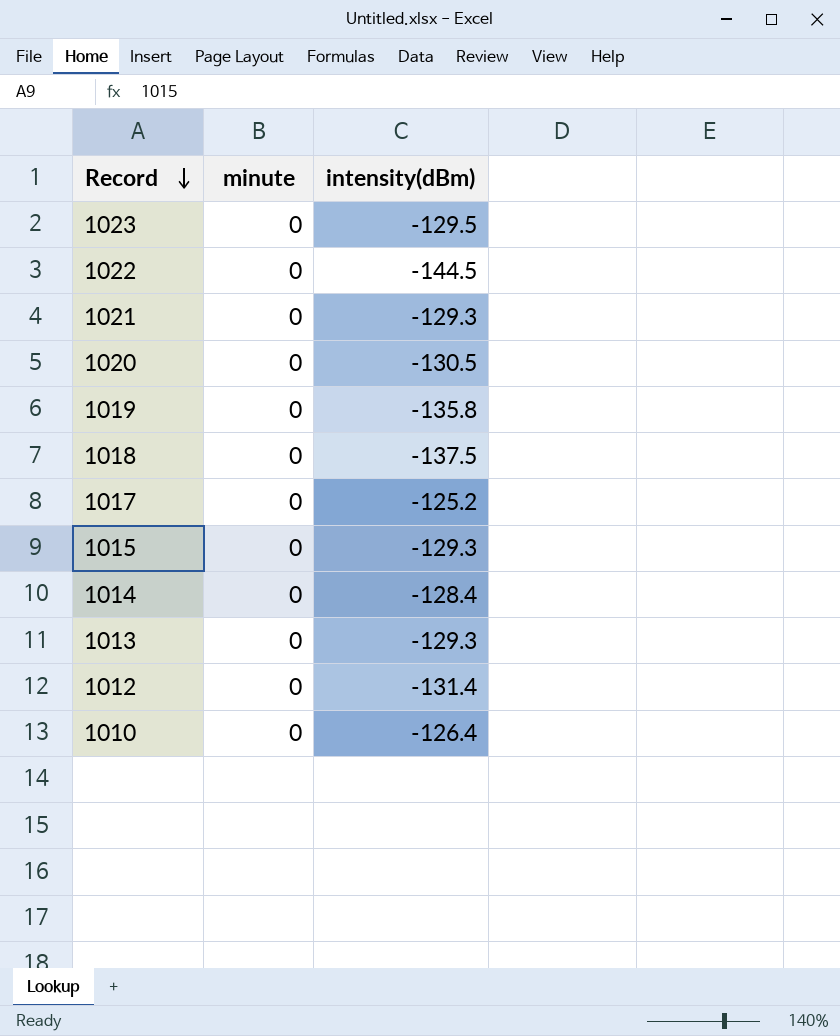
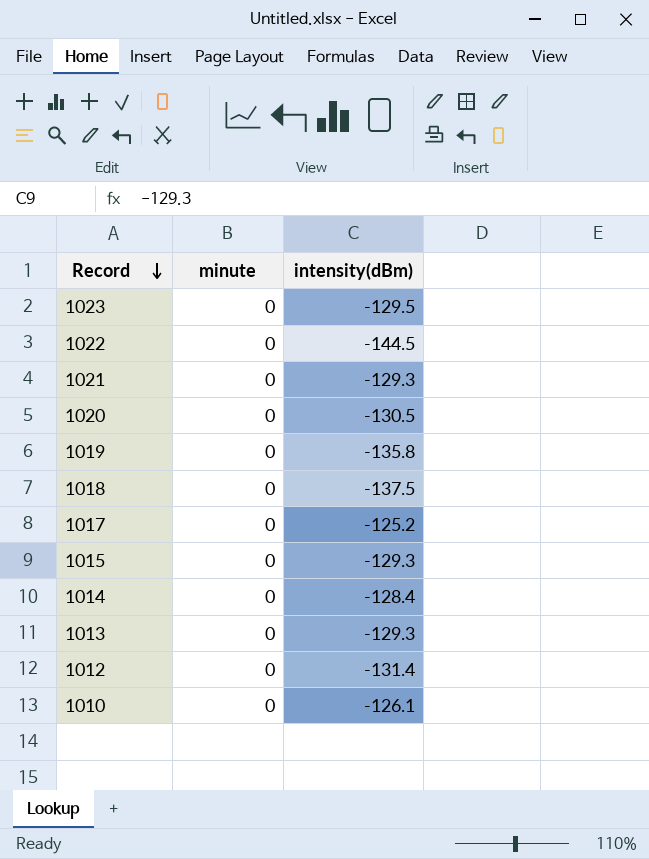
1010 | intensity(dBm): -126.4 -> -126.1

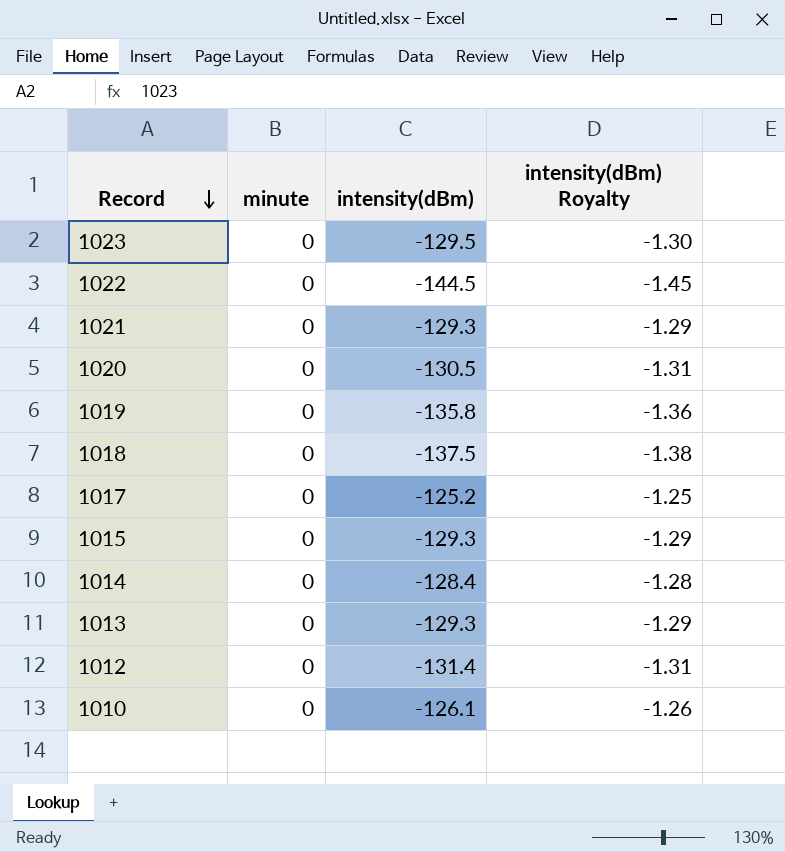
column intensity(dBm) Royalty | formula: none -> [intensity(dBm)] * 0.01

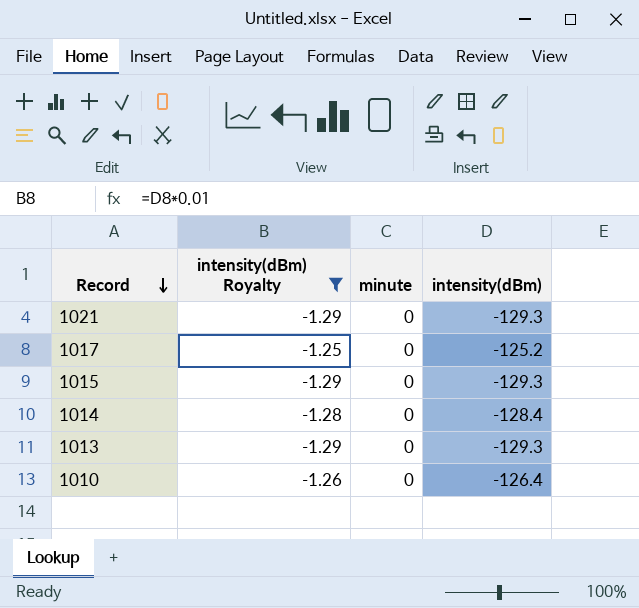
filter: none -> intensity(dBm) Royalty >= -1.29
column intensity(dBm) Royalty | position: 4 -> 2
1010 | intensity(dBm): -126.1 -> -126.4

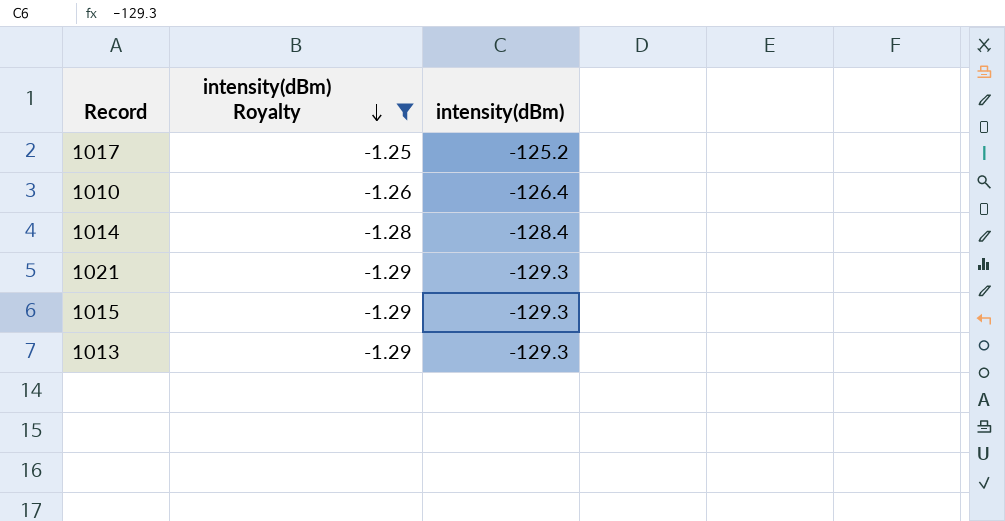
row order: Record descending -> intensity(dBm) Royalty descending
column minute | position: 3 -> none

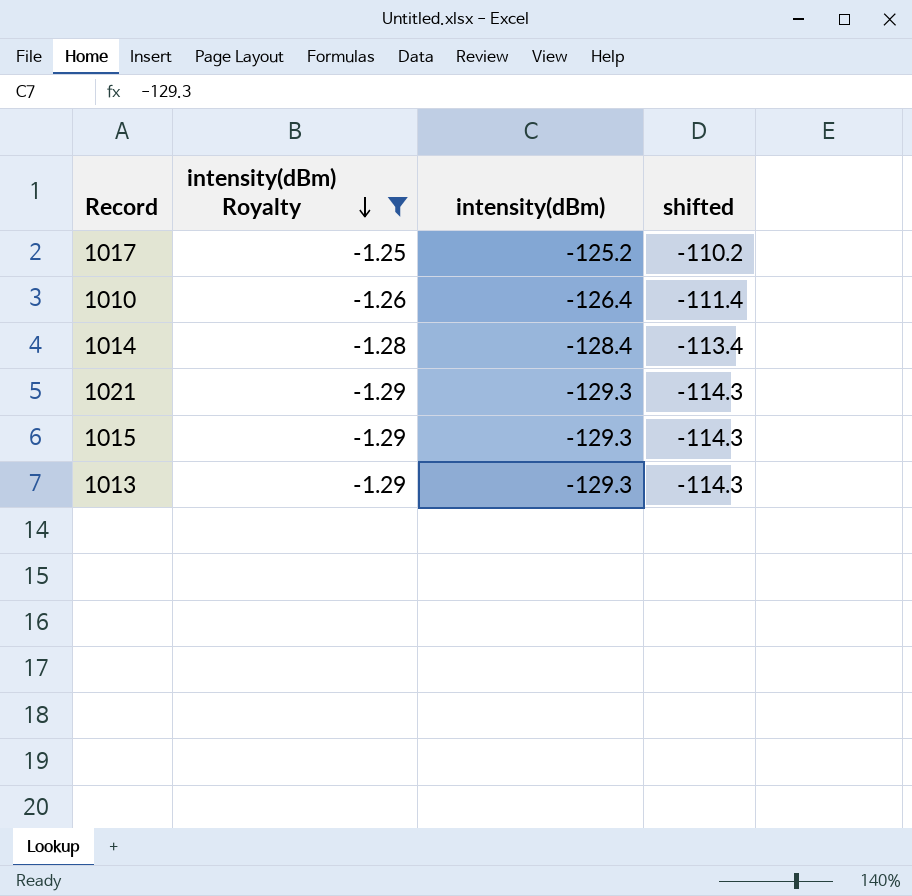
column shifted | formula: none -> [intensity(dBm)] + 15

